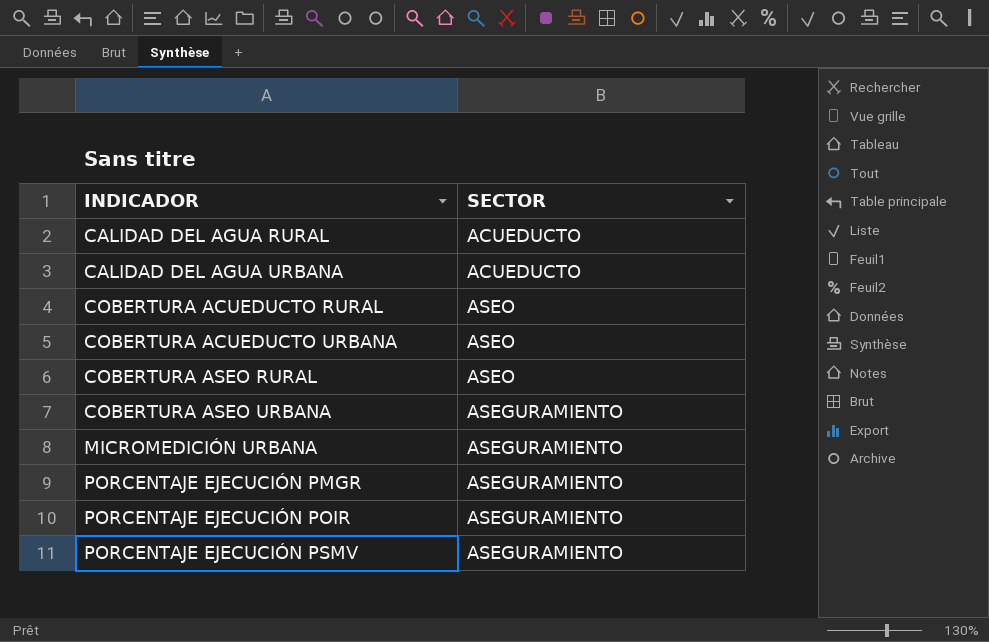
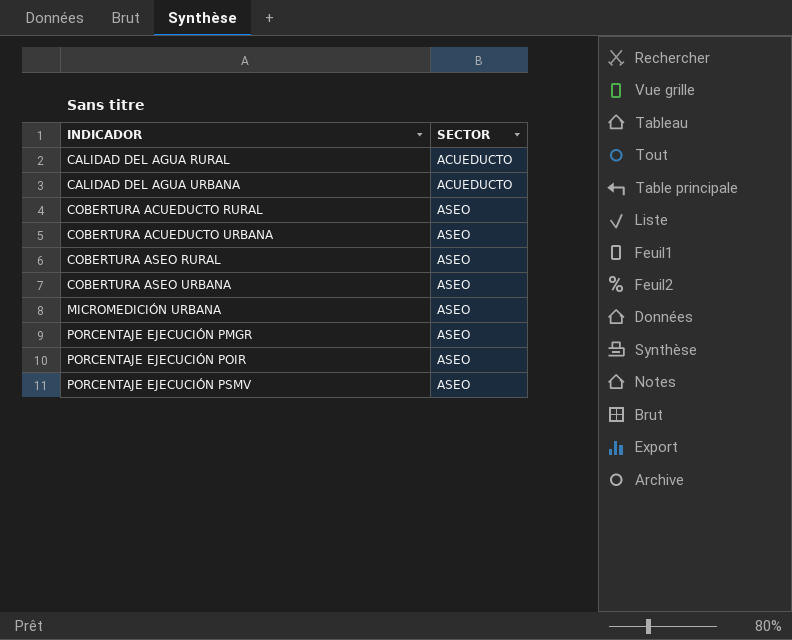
COBERTURA ASEO URBANA | SECTOR: ASEGURAMIENTO -> ASEO
MICROMEDICIÓN URBANA | SECTOR: ASEGURAMIENTO -> ASEO
PORCENTAJE EJECUCIÓN PMGR | SECTOR: ASEGURAMIENTO -> ASEO
PORCENTAJE EJECUCIÓN POIR | SECTOR: ASEGURAMIENTO -> ASEO
PORCENTAJE EJECUCIÓN PSMV | SECTOR: ASEGURAMIENTO -> ASEO

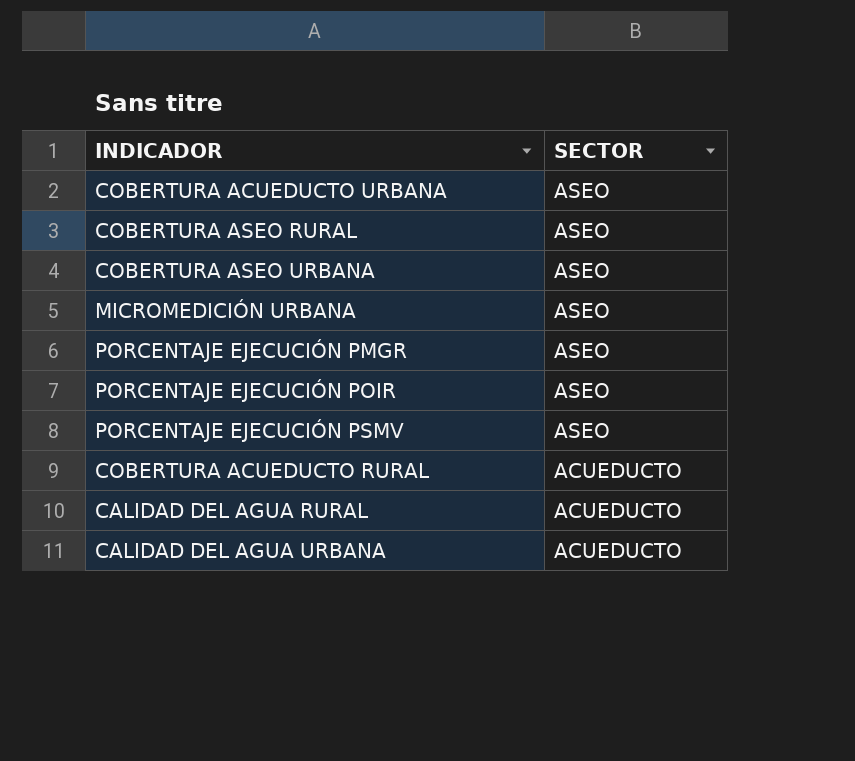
row order: INDICADOR ascending -> SECTOR descending
COBERTURA ACUEDUCTO RURAL | SECTOR: ASEO -> ACUEDUCTO

